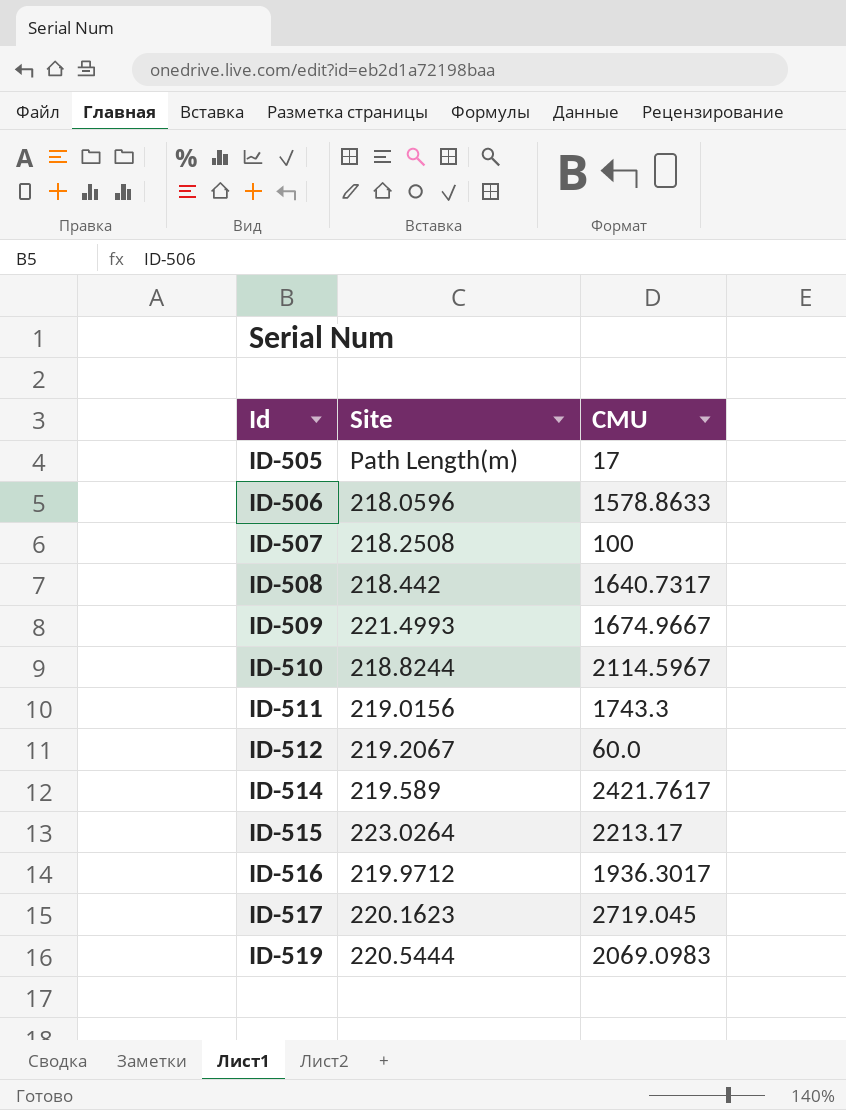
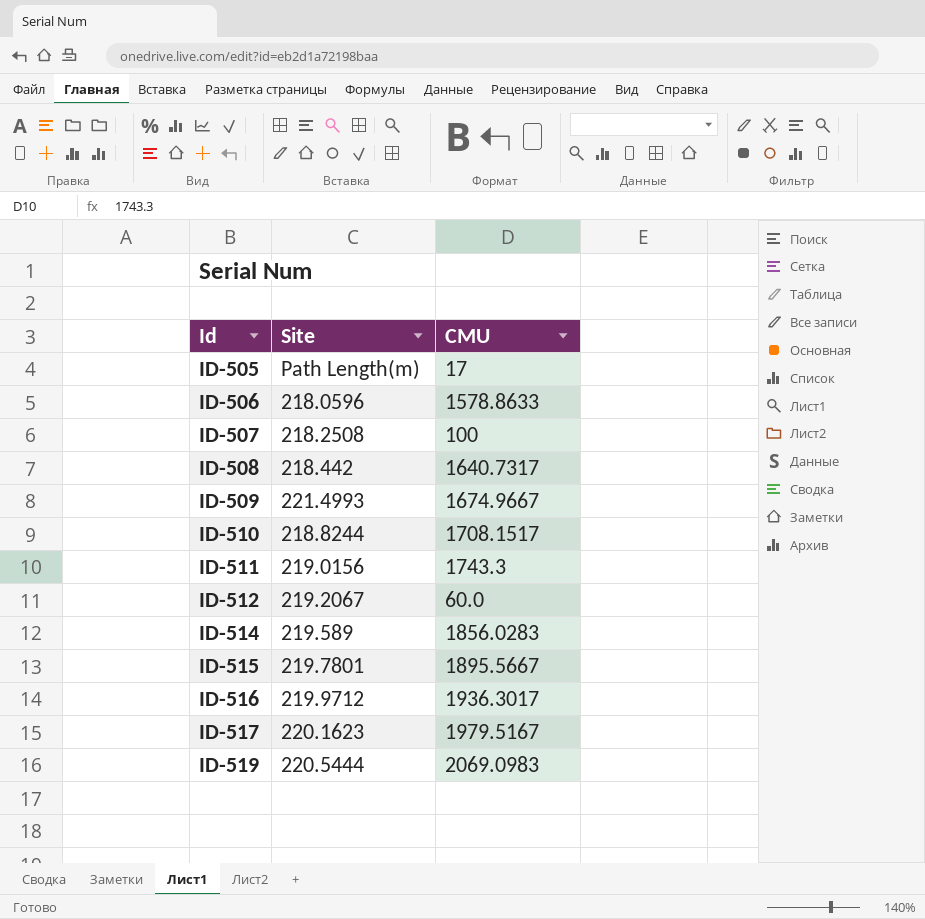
ID-510 | CMU: 2114.5967 -> 1708.1517
ID-514 | CMU: 2421.7617 -> 1856.0283
ID-515 | Site: 223.0264 -> 219.7801
ID-515 | CMU: 2213.17 -> 1895.5667
ID-517 | CMU: 2719.045 -> 1979.5167

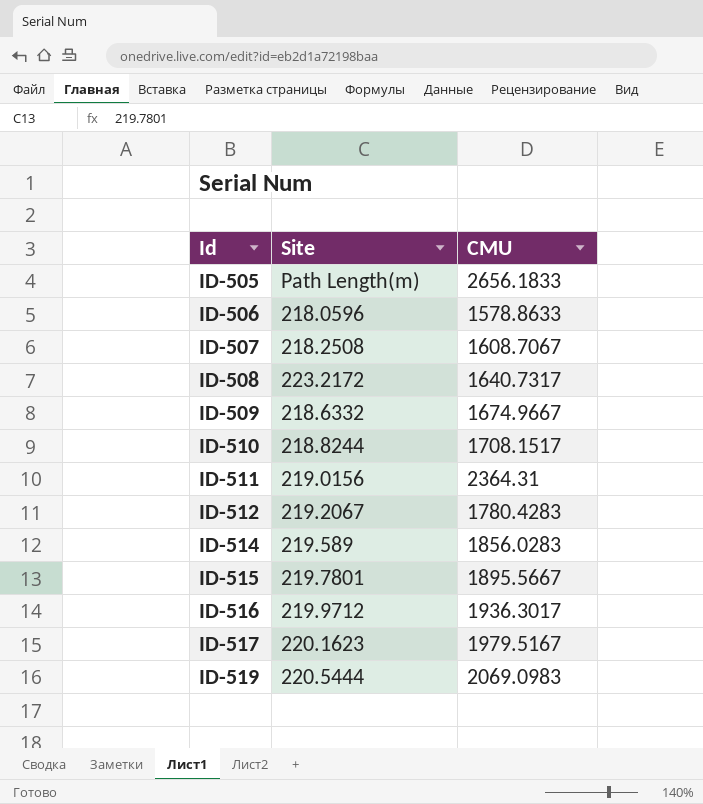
ID-505 | CMU: 17 -> 2656.1833
ID-507 | CMU: 100 -> 1608.7067
ID-508 | Site: 218.442 -> 223.2172
ID-509 | Site: 221.4993 -> 218.6332
ID-511 | CMU: 1743.3 -> 2364.31
ID-512 | CMU: 60.0 -> 1780.4283

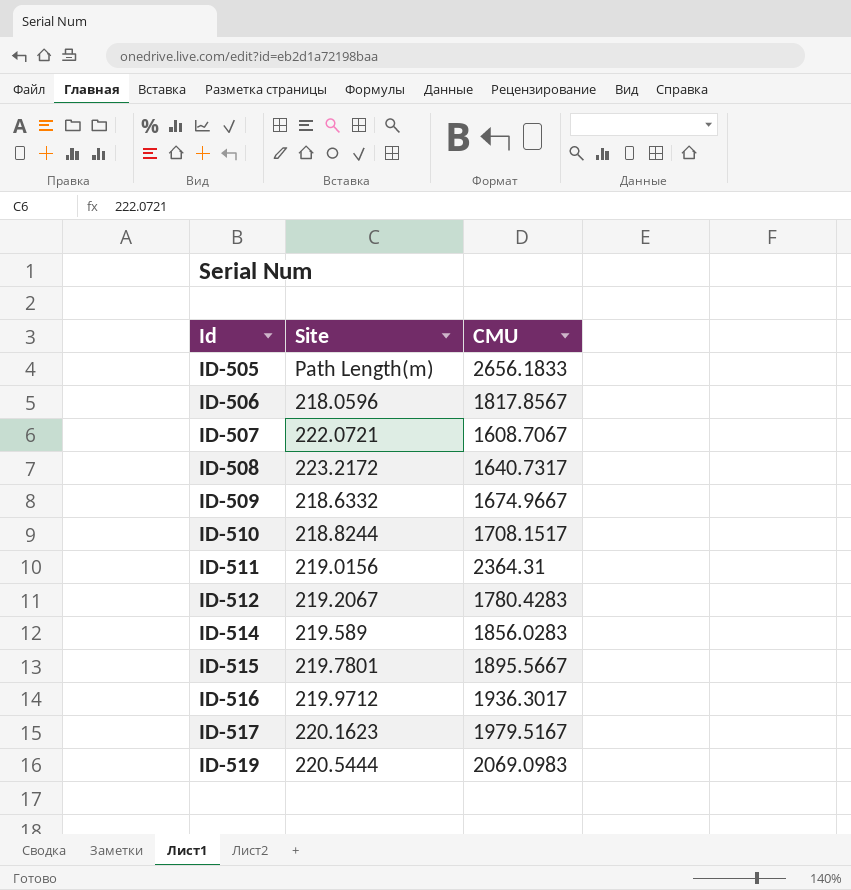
ID-506 | CMU: 1578.8633 -> 1817.8567
ID-507 | Site: 218.2508 -> 222.0721

